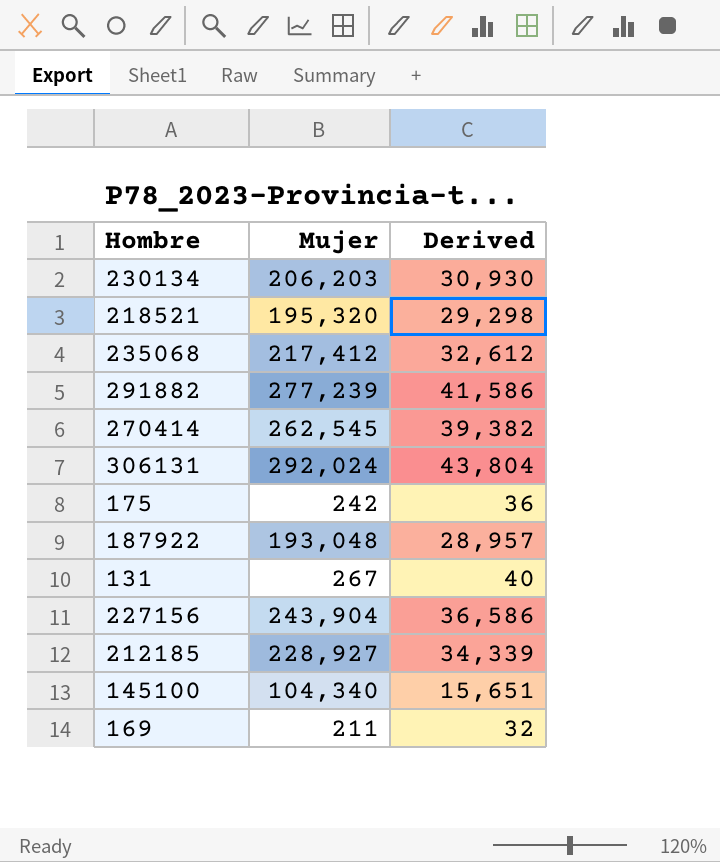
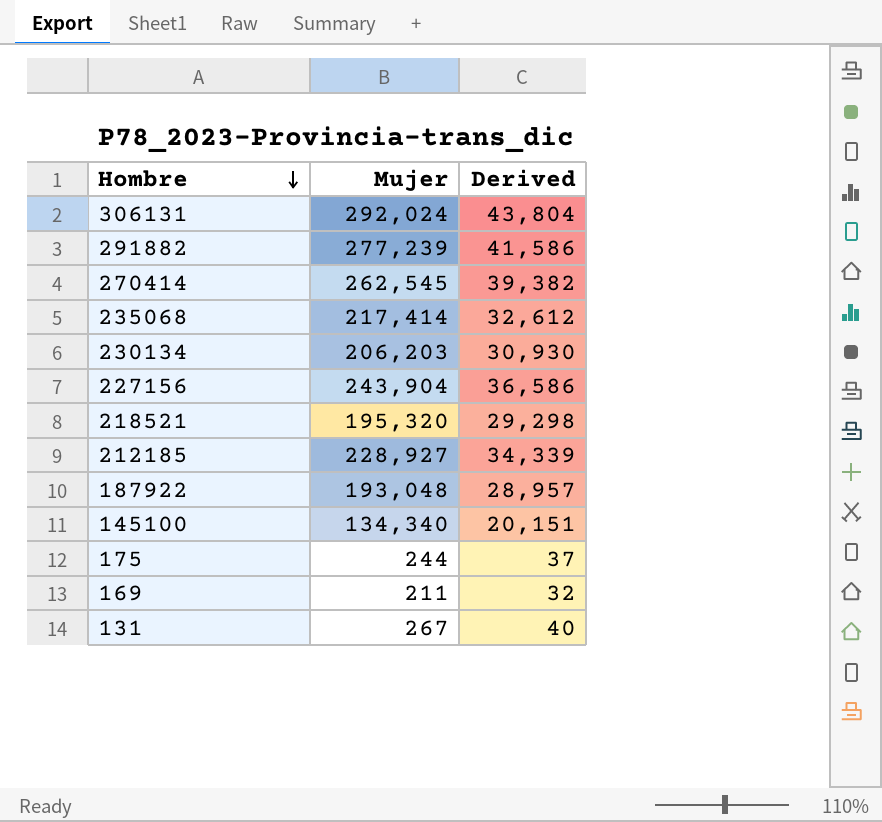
row order: none -> Hombre descending
235068 | Mujer: 217,412 -> 217,414
145100 | Mujer: 104,340 -> 134,340
145100 | Derived: 15,651 -> 20,151
175 | Mujer: 242 -> 244
175 | Derived: 36 -> 37

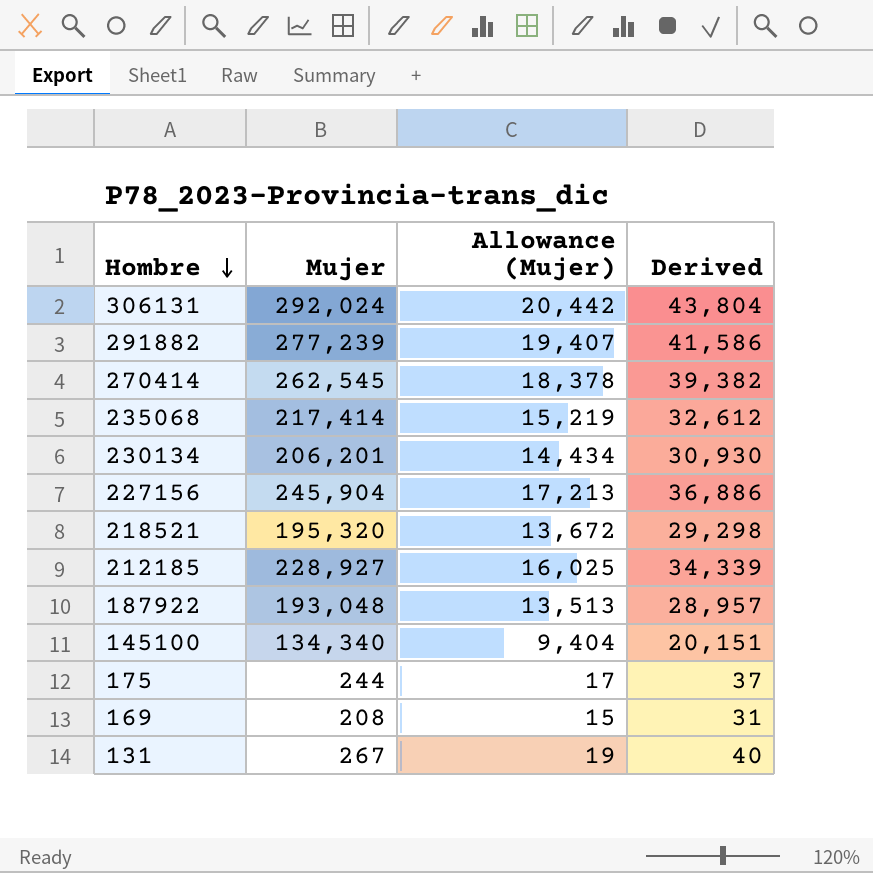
column Allowance (Mujer) | formula: none -> [Mujer] * 0.07
230134 | Mujer: 206,203 -> 206,201
227156 | Mujer: 243,904 -> 245,904
227156 | Derived: 36,586 -> 36,886
169 | Mujer: 211 -> 208
169 | Derived: 32 -> 31

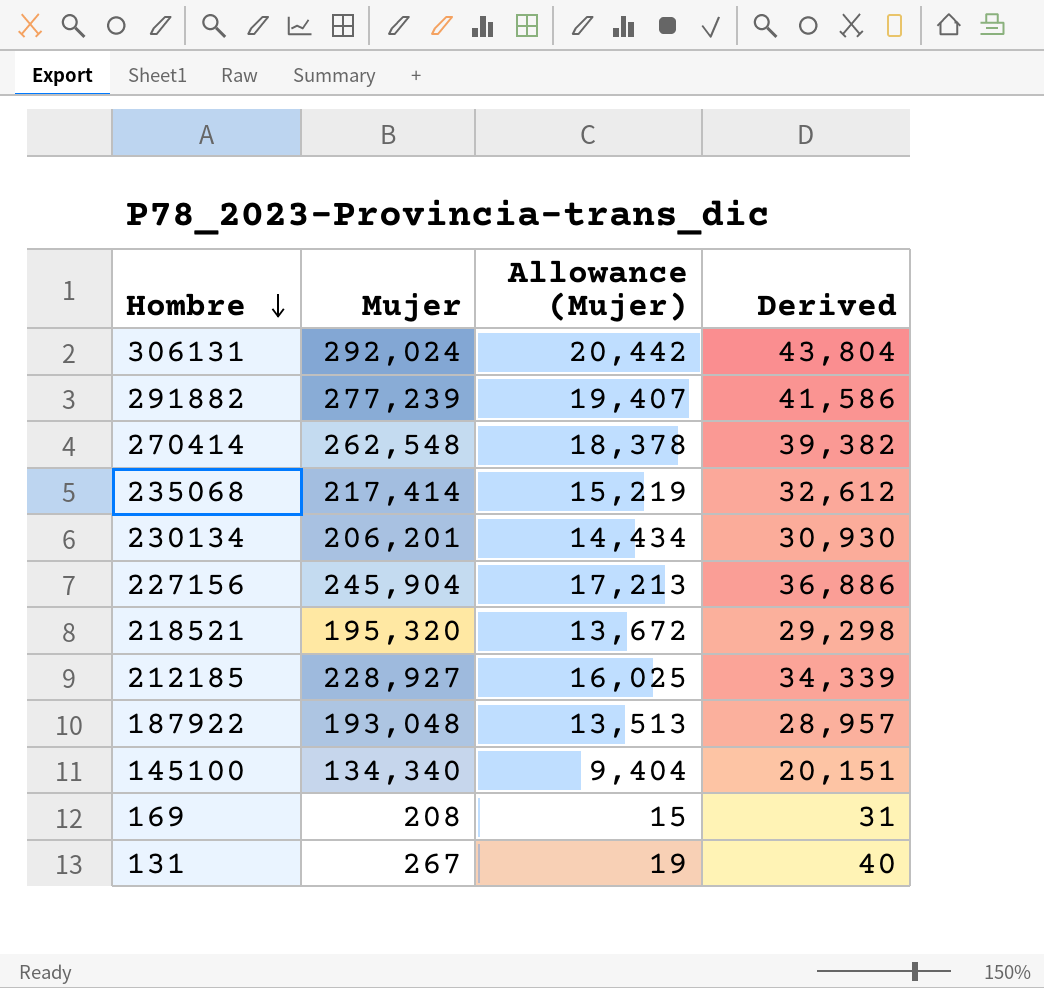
row 175: 244 | 17 | 37 -> none
270414 | Mujer: 262,545 -> 262,548

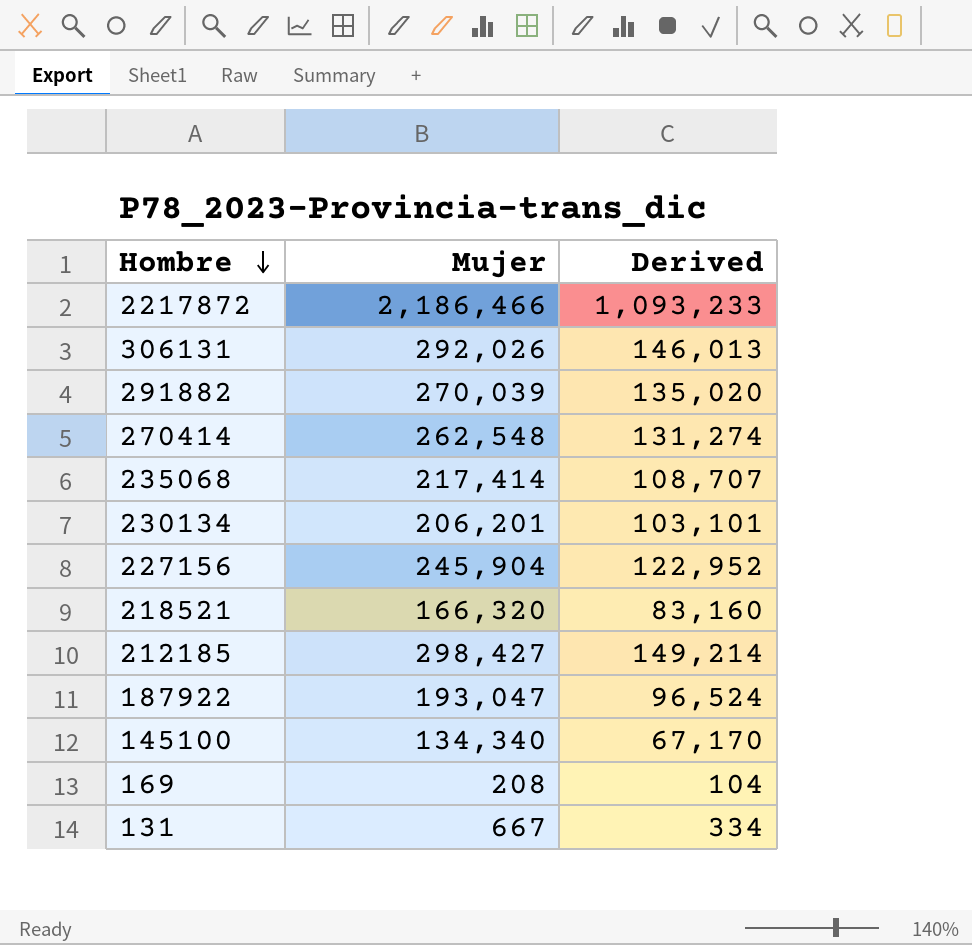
column Allowance (Mujer) | formula: [Mujer] * 0.07 -> none
column Derived | formula: [Mujer] * 0.15 -> [Mujer] * 0.5
row 2217872: none -> 2,186,466 | 1,093,233
306131 | Mujer: 292,024 -> 292,026
291882 | Mujer: 277,239 -> 270,039
218521 | Mujer: 195,320 -> 166,320
212185 | Mujer: 228,927 -> 298,427
187922 | Mujer: 193,048 -> 193,047
131 | Mujer: 267 -> 667

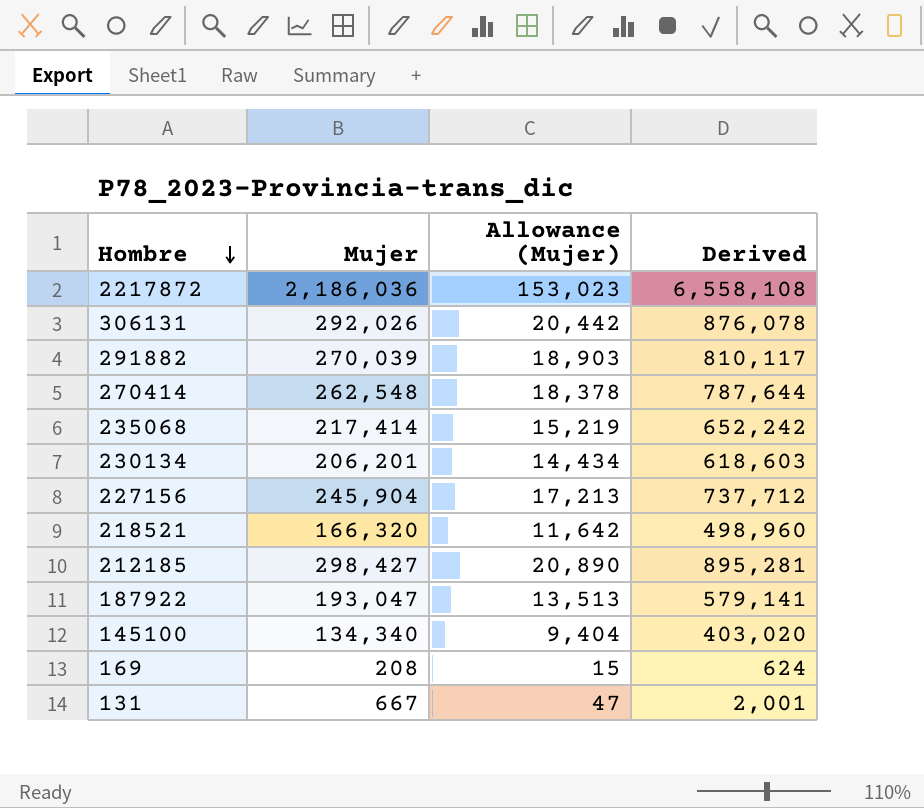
column Allowance (Mujer) | formula: none -> [Mujer] * 0.07
column Derived | formula: [Mujer] * 0.5 -> [Mujer] * 3
2217872 | Mujer: 2,186,466 -> 2,186,036

